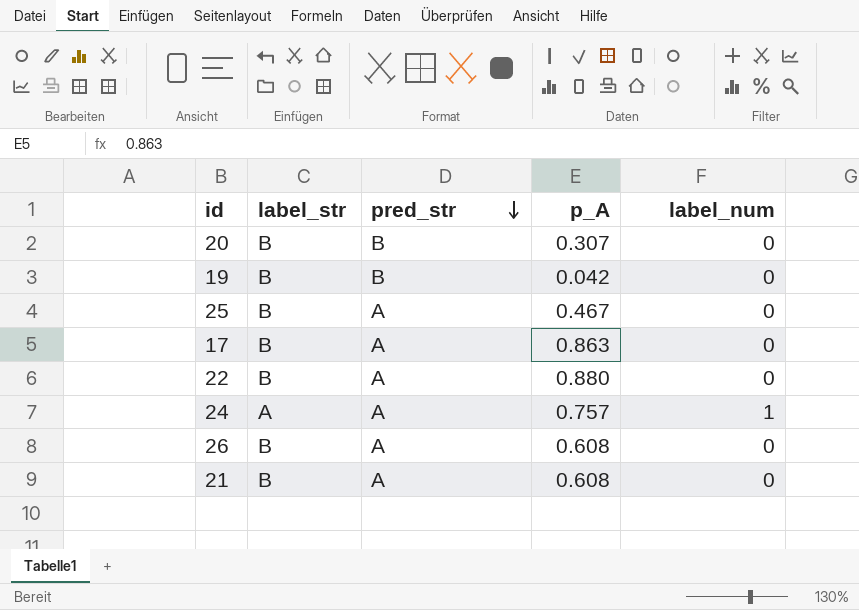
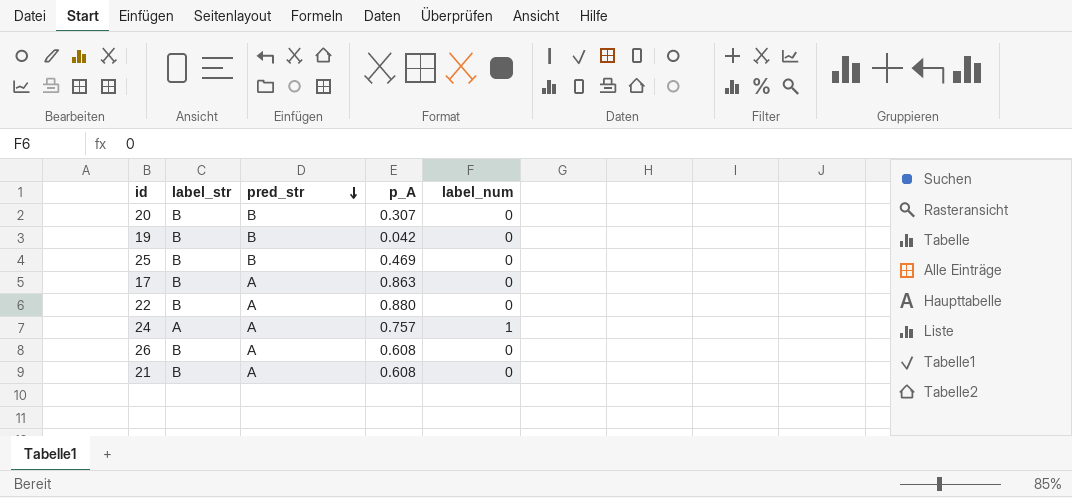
25 | pred_str: A -> B
25 | p_A: 0.467 -> 0.469

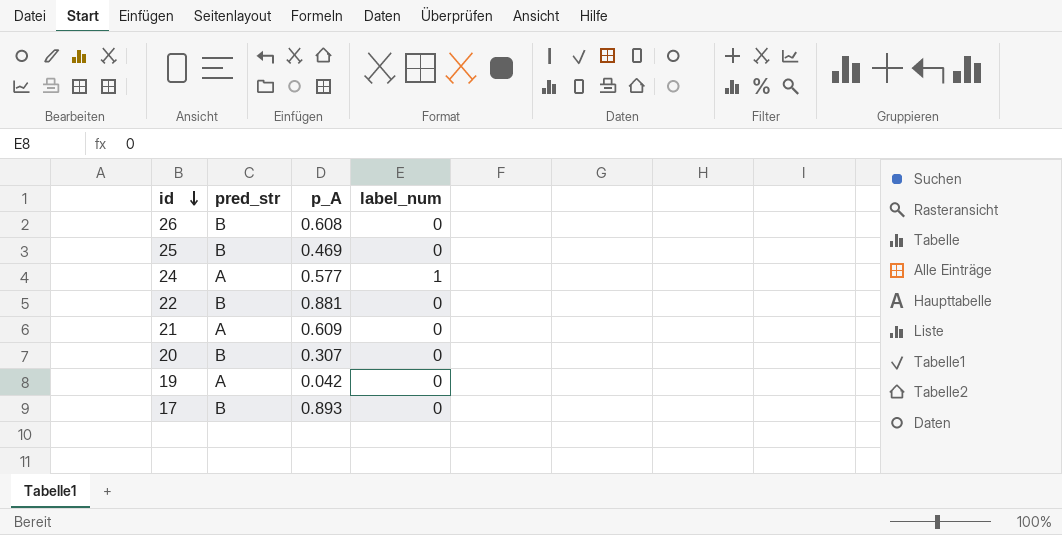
row order: pred_str descending -> id descending
column label_str | position: 2 -> none
26 | pred_str: A -> B
24 | p_A: 0.757 -> 0.577
22 | pred_str: A -> B
22 | p_A: 0.880 -> 0.881
21 | p_A: 0.608 -> 0.609
19 | pred_str: B -> A
17 | pred_str: A -> B
17 | p_A: 0.863 -> 0.893

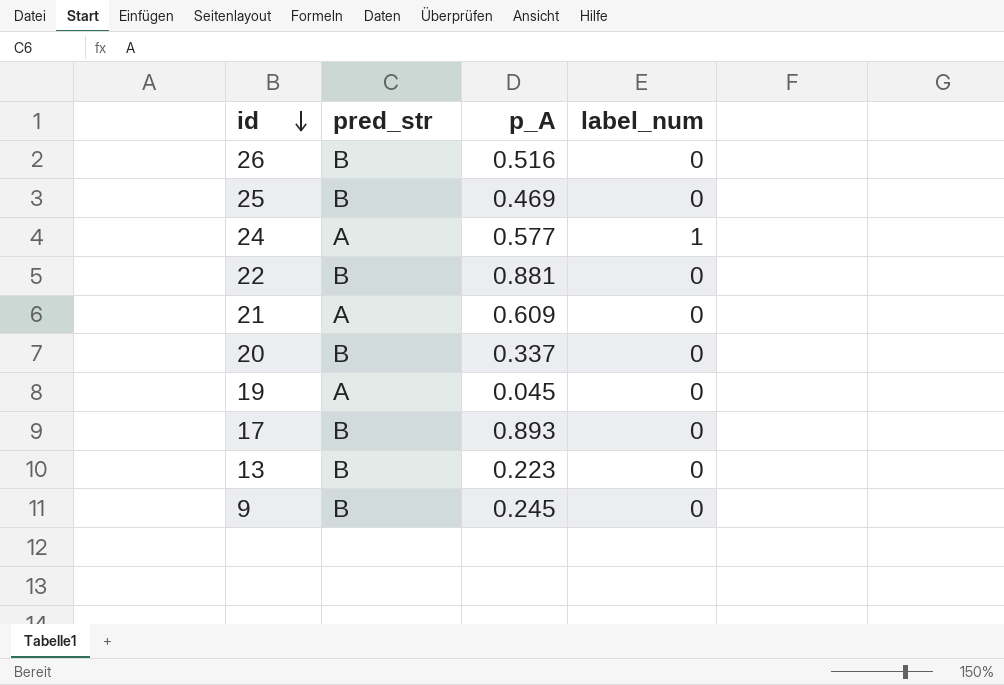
26 | p_A: 0.608 -> 0.516
20 | p_A: 0.307 -> 0.337
19 | p_A: 0.042 -> 0.045
row 13: none -> B | 0.223 | 0
row 9: none -> B | 0.245 | 0

